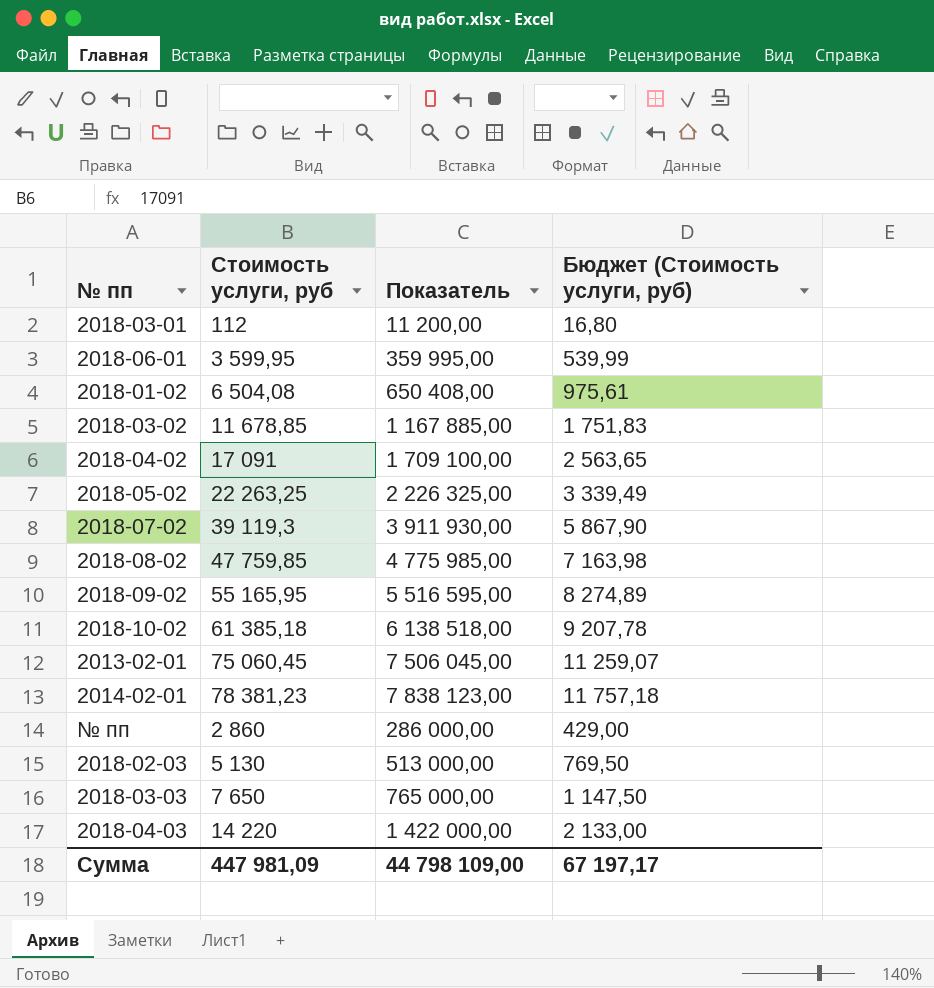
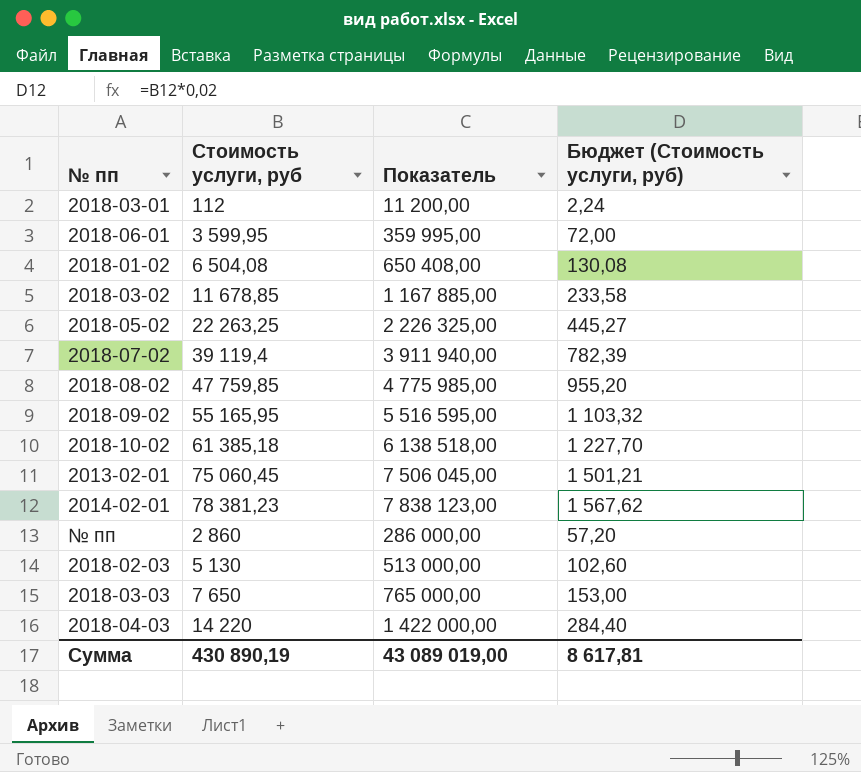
column Бюджет (Стоимость услуги, руб) | formula: [Стоимость услуги, руб] * 0,15 -> [Стоимость услуги, руб] * 0,02
row 2018-04-02: 17 091 | 1 709 100,00 | 2 563,65 -> none
2018-07-02 | Стоимость услуги, руб: 39 119,3 -> 39 119,4
2018-07-02 | Показатель: 3 911 930,00 -> 3 911 940,00
Сумма | Стоимость услуги, руб: 447 981,09 -> 430 890,19
Сумма | Показатель: 44 798 109,00 -> 43 089 019,00
Сумма | Бюджет (Стоимость услуги, руб): 67 197,17 -> 8 617,81

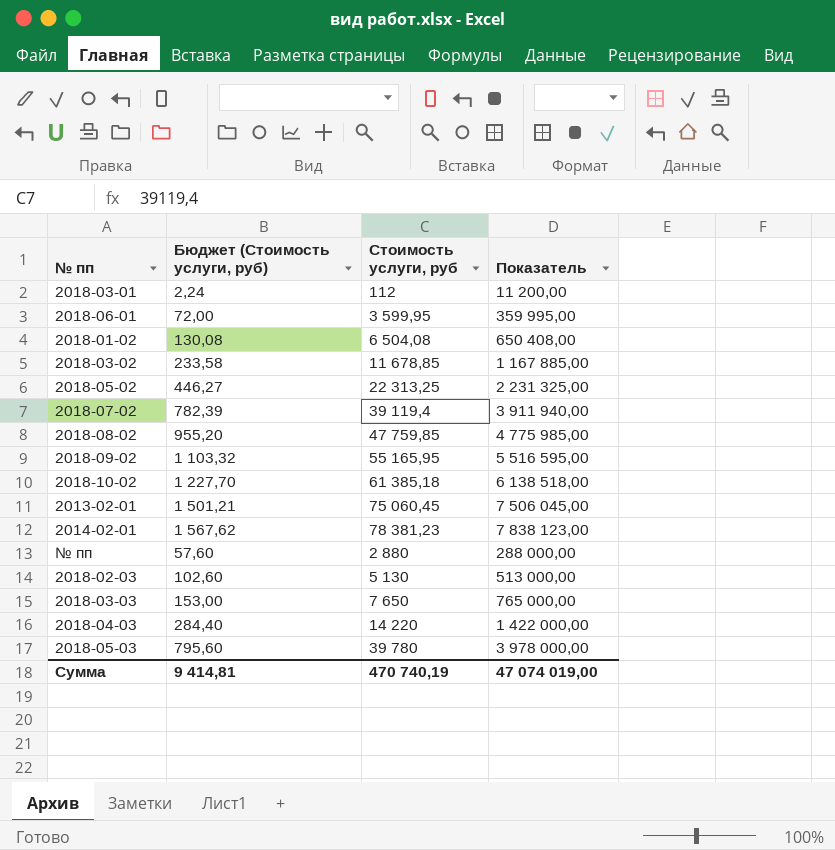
column Бюджет (Стоимость услуги, руб) | position: 4 -> 2
2018-05-02 | Бюджет (Стоимость услуги, руб): 445,27 -> 446,27
2018-05-02 | Стоимость услуги, руб: 22 263,25 -> 22 313,25
2018-05-02 | Показатель: 2 226 325,00 -> 2 231 325,00
№ пп | Бюджет (Стоимость услуги, руб): 57,20 -> 57,60
№ пп | Стоимость услуги, руб: 2 860 -> 2 880
№ пп | Показатель: 286 000,00 -> 288 000,00
row 2018-05-03: none -> 795,60 | 39 780 | 3 978 000,00
Сумма | Бюджет (Стоимость услуги, руб): 8 617,81 -> 9 414,81
Сумма | Стоимость услуги, руб: 430 890,19 -> 470 740,19
Сумма | Показатель: 43 089 019,00 -> 47 074 019,00

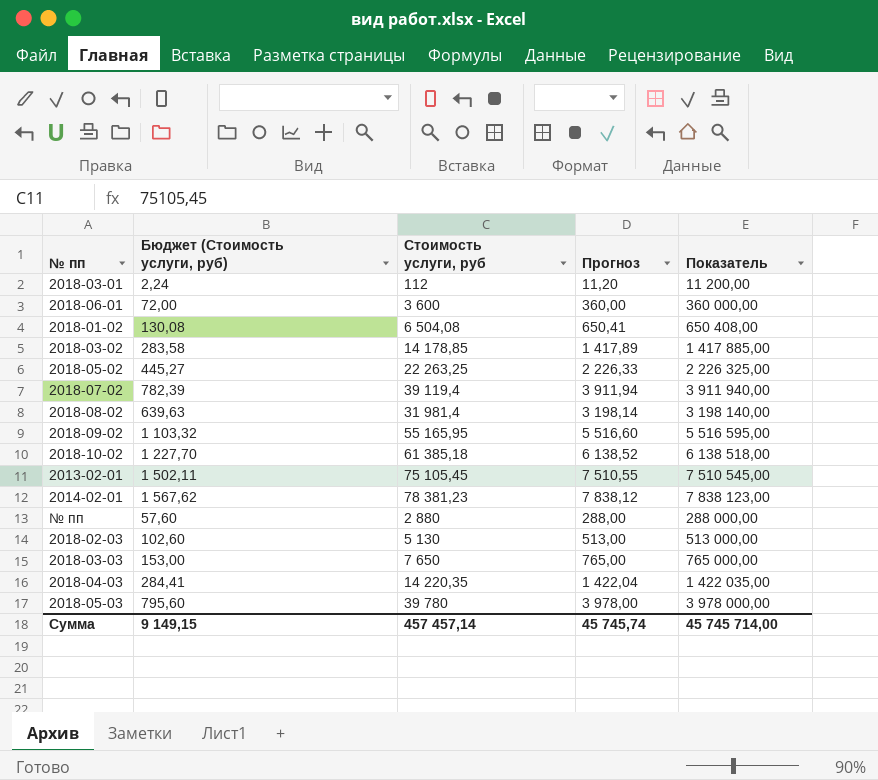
column Прогноз | formula: none -> [Стоимость услуги, руб] * 0,1
2018-06-01 | Стоимость услуги, руб: 3 599,95 -> 3 600
2018-06-01 | Показатель: 359 995,00 -> 360 000,00
2018-03-02 | Бюджет (Стоимость услуги, руб): 233,58 -> 283,58
2018-03-02 | Стоимость услуги, руб: 11 678,85 -> 14 178,85
2018-03-02 | Показатель: 1 167 885,00 -> 1 417 885,00
2018-05-02 | Бюджет (Стоимость услуги, руб): 446,27 -> 445,27
2018-05-02 | Стоимость услуги, руб: 22 313,25 -> 22 263,25
2018-05-02 | Показатель: 2 231 325,00 -> 2 226 325,00
2018-08-02 | Бюджет (Стоимость услуги, руб): 955,20 -> 639,63
2018-08-02 | Стоимость услуги, руб: 47 759,85 -> 31 981,4
2018-08-02 | Показатель: 4 775 985,00 -> 3 198 140,00
2013-02-01 | Бюджет (Стоимость услуги, руб): 1 501,21 -> 1 502,11
2013-02-01 | Стоимость услуги, руб: 75 060,45 -> 75 105,45
2013-02-01 | Показатель: 7 506 045,00 -> 7 510 545,00
2018-04-03 | Бюджет (Стоимость услуги, руб): 284,40 -> 284,41
2018-04-03 | Стоимость услуги, руб: 14 220 -> 14 220,35
2018-04-03 | Показатель: 1 422 000,00 -> 1 422 035,00
Сумма | Бюджет (Стоимость услуги, руб): 9 414,81 -> 9 149,15
Сумма | Стоимость услуги, руб: 470 740,19 -> 457 457,14
Сумма | Показатель: 47 074 019,00 -> 45 745 714,00

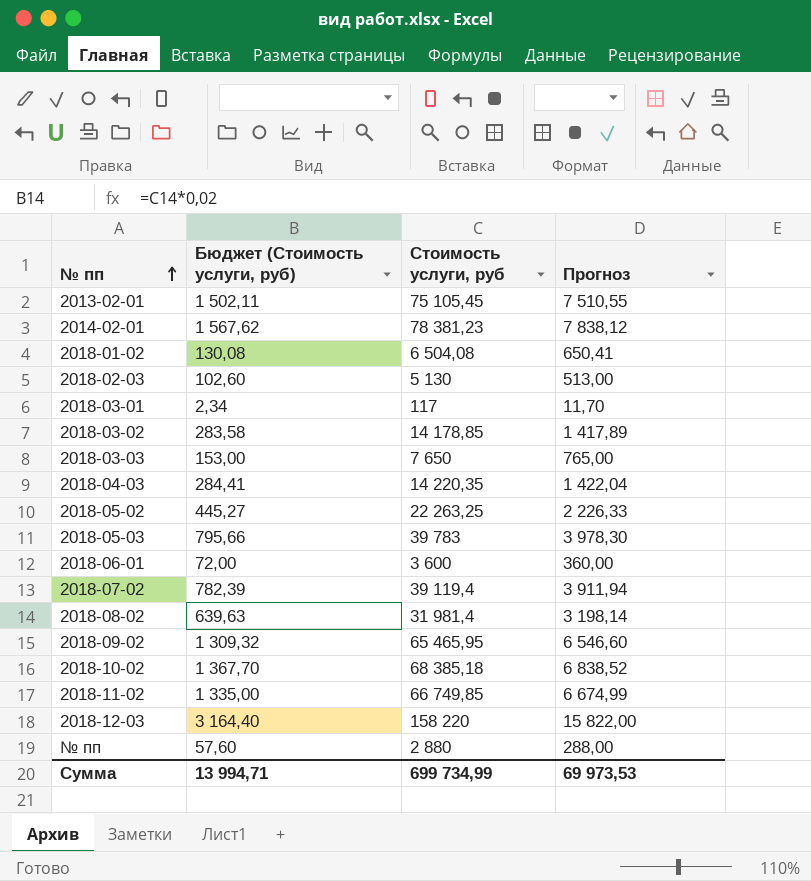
row order: none -> № пп ascending
column Показатель | formula: [Стоимость услуги, руб] * 100 -> none
2018-03-01 | Бюджет (Стоимость услуги, руб): 2,24 -> 2,34
2018-03-01 | Стоимость услуги, руб: 112 -> 117
2018-03-01 | Прогноз: 11,20 -> 11,70
2018-05-03 | Бюджет (Стоимость услуги, руб): 795,60 -> 795,66
2018-05-03 | Стоимость услуги, руб: 39 780 -> 39 783
2018-05-03 | Прогноз: 3 978,00 -> 3 978,30
2018-09-02 | Бюджет (Стоимость услуги, руб): 1 103,32 -> 1 309,32
2018-09-02 | Стоимость услуги, руб: 55 165,95 -> 65 465,95
2018-09-02 | Прогноз: 5 516,60 -> 6 546,60
2018-10-02 | Бюджет (Стоимость услуги, руб): 1 227,70 -> 1 367,70
2018-10-02 | Стоимость услуги, руб: 61 385,18 -> 68 385,18
2018-10-02 | Прогноз: 6 138,52 -> 6 838,52
row 2018-11-02: none -> 1 335,00 | 66 749,85 | 6 674,99
row 2018-12-03: none -> 3 164,40 | 158 220 | 15 822,00
Сумма | Бюджет (Стоимость услуги, руб): 9 149,15 -> 13 994,71
Сумма | Стоимость услуги, руб: 457 457,14 -> 699 734,99
Сумма | Прогноз: 45 745,74 -> 69 973,53

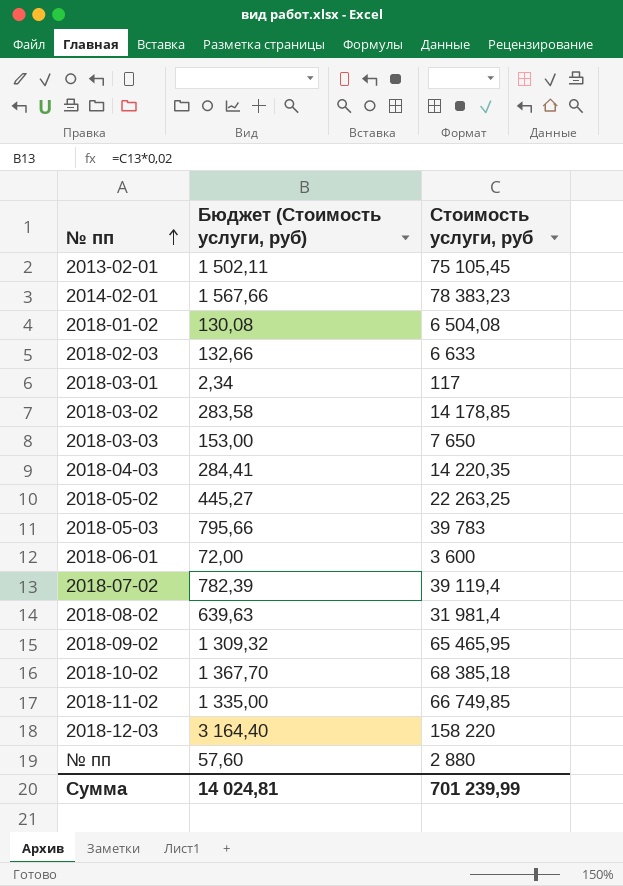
column Прогноз | formula: [Стоимость услуги, руб] * 0,1 -> none
2014-02-01 | Бюджет (Стоимость услуги, руб): 1 567,62 -> 1 567,66
2014-02-01 | Стоимость услуги, руб: 78 381,23 -> 78 383,23
2018-02-03 | Бюджет (Стоимость услуги, руб): 102,60 -> 132,66
2018-02-03 | Стоимость услуги, руб: 5 130 -> 6 633
Сумма | Бюджет (Стоимость услуги, руб): 13 994,71 -> 14 024,81
Сумма | Стоимость услуги, руб: 699 734,99 -> 701 239,99

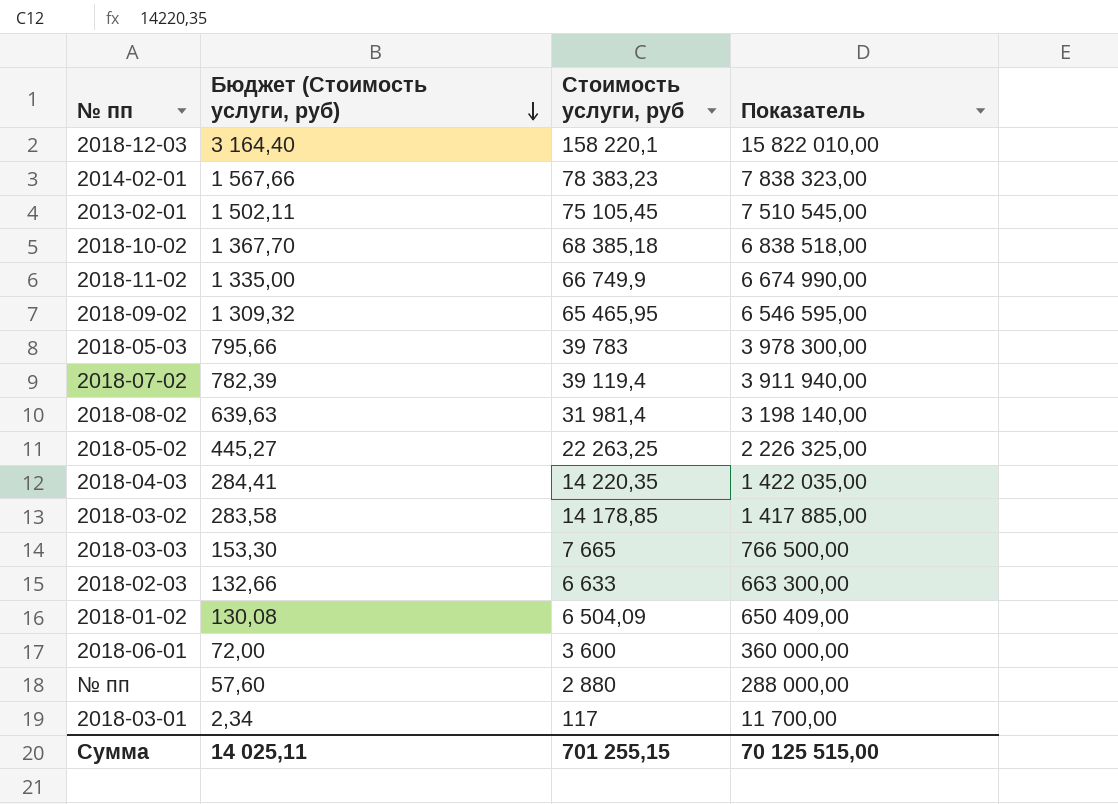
row order: № пп ascending -> Бюджет (Стоимость услуги, руб) descending
column Показатель | formula: none -> [Стоимость услуги, руб] * 100
2018-12-03 | Стоимость услуги, руб: 158 220 -> 158 220,1
2018-11-02 | Стоимость услуги, руб: 66 749,85 -> 66 749,9
2018-03-03 | Бюджет (Стоимость услуги, руб): 153,00 -> 153,30
2018-03-03 | Стоимость услуги, руб: 7 650 -> 7 665
2018-01-02 | Стоимость услуги, руб: 6 504,08 -> 6 504,09
Сумма | Бюджет (Стоимость услуги, руб): 14 024,81 -> 14 025,11
Сумма | Стоимость услуги, руб: 701 239,99 -> 701 255,15

